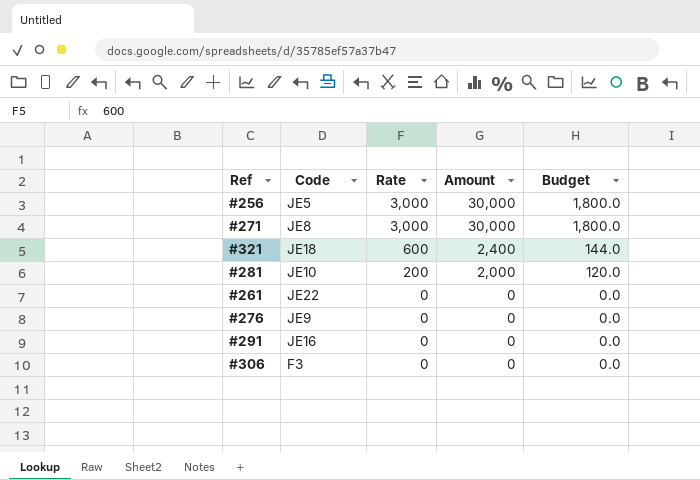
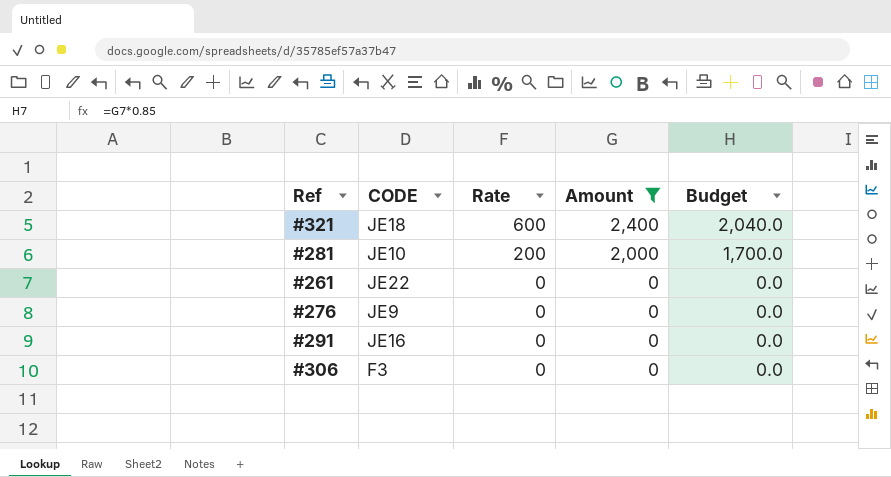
filter: none -> Amount != 30,000
column name: Code -> CODE
column Budget | formula: [Amount] * 0.06 -> [Amount] * 0.85

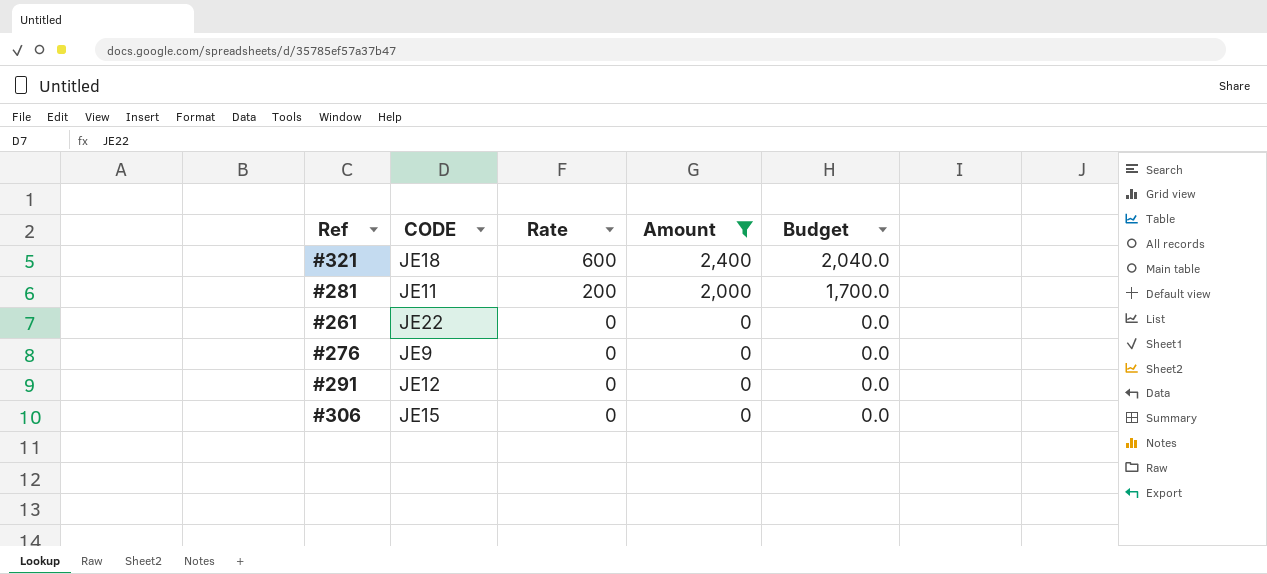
#281 | CODE: JE10 -> JE11
#291 | CODE: JE16 -> JE12
#306 | CODE: F3 -> JE15

